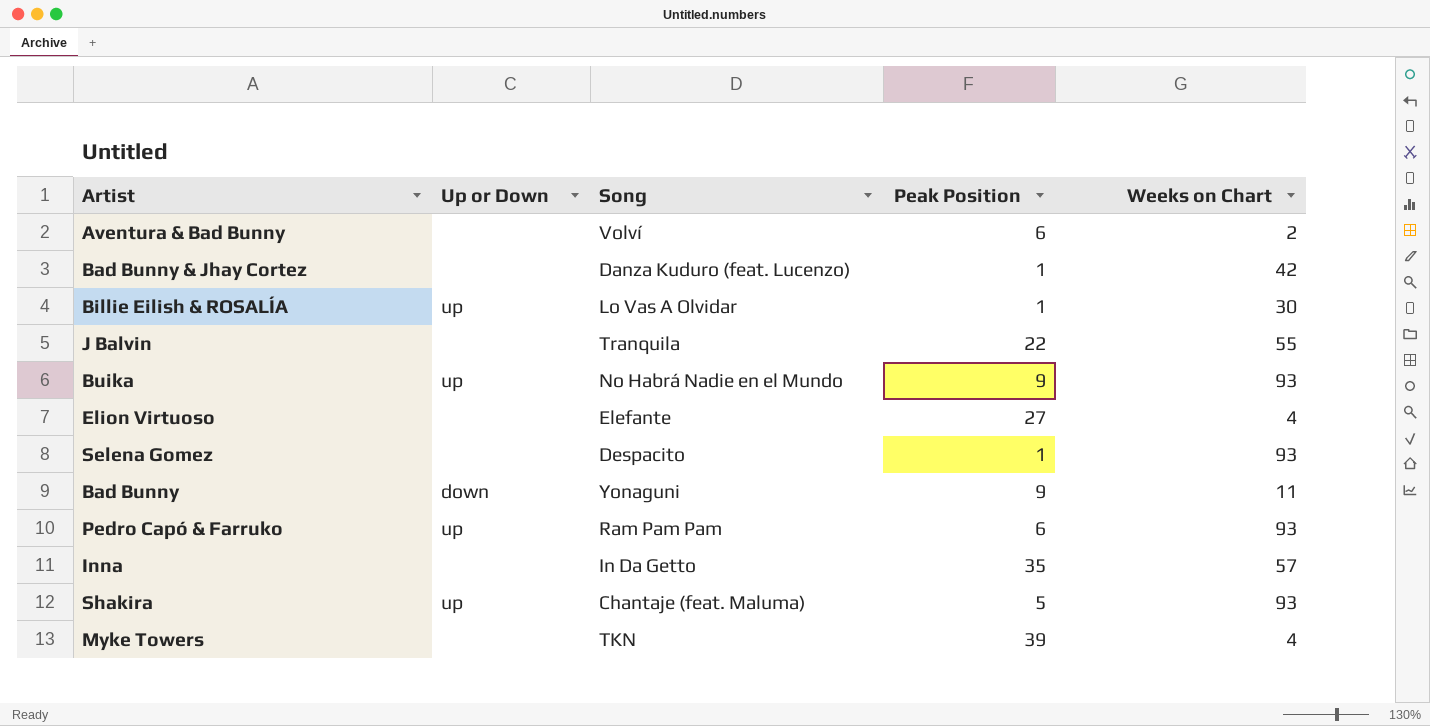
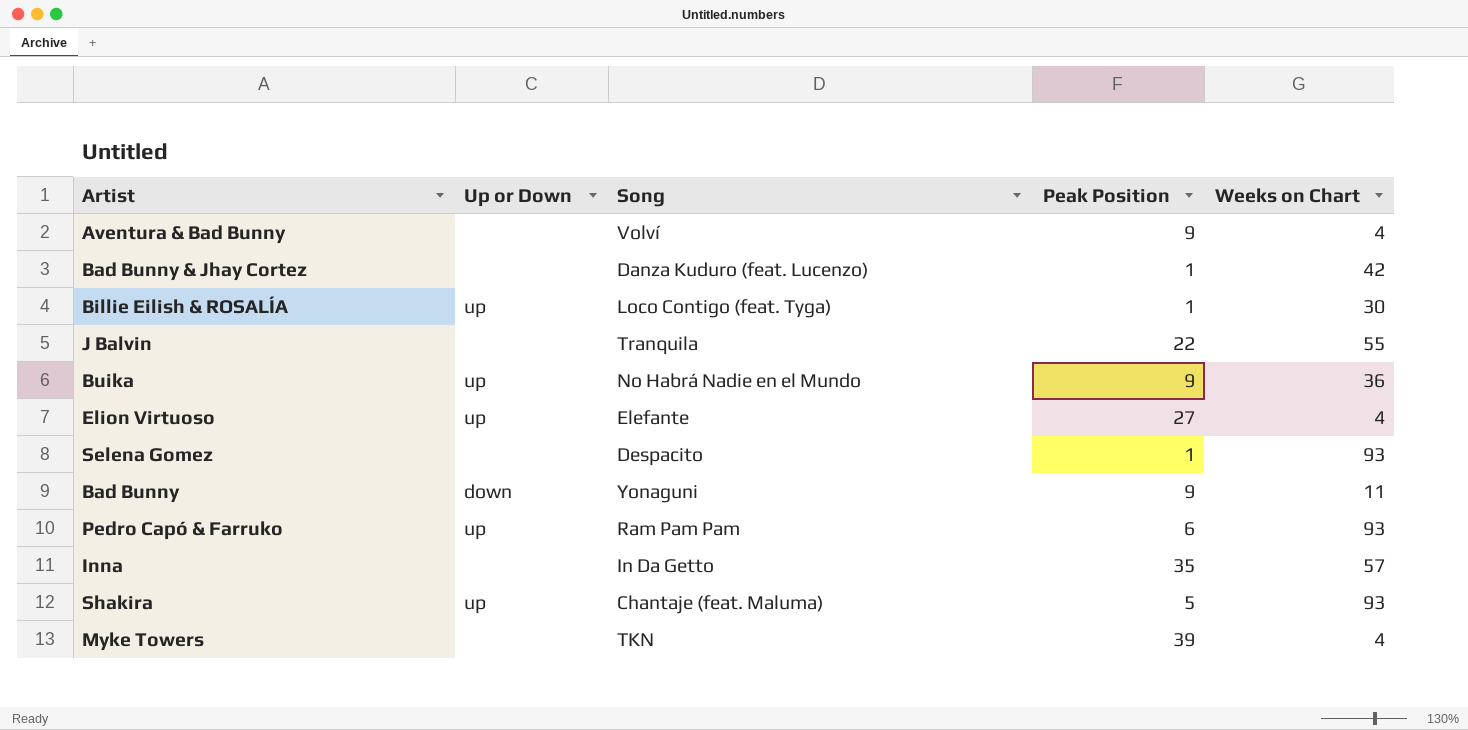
Aventura & Bad Bunny | Peak Position: 6 -> 9
Aventura & Bad Bunny | Weeks on Chart: 2 -> 4
Billie Eilish & ROSALÍA | Song: Lo Vas A Olvidar -> Loco Contigo (feat. Tyga)
Buika | Weeks on Chart: 93 -> 36
Elion Virtuoso | Up or Down: none -> up

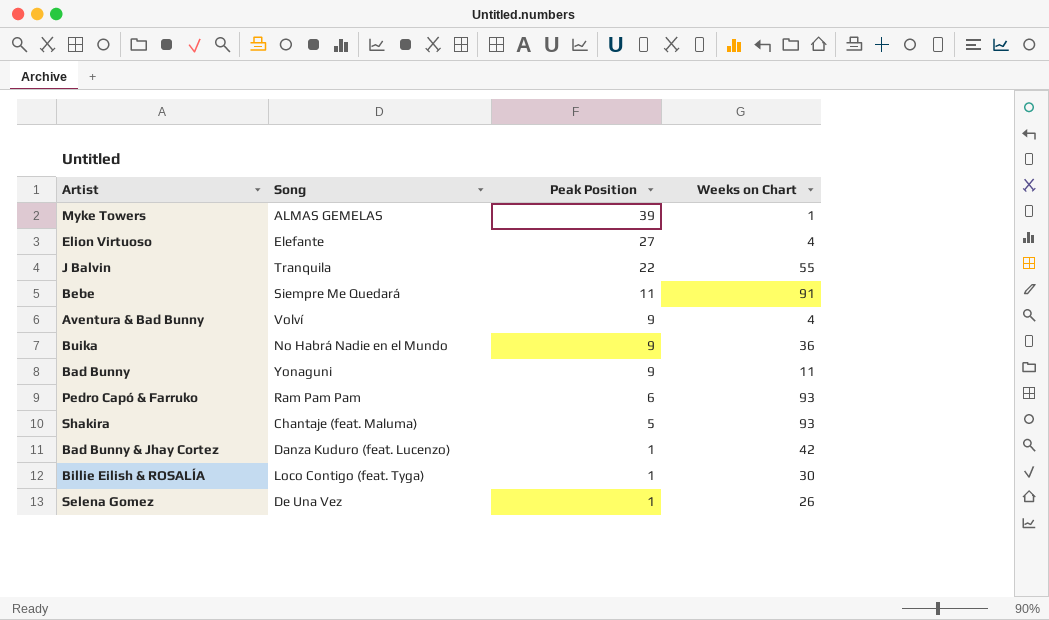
row order: none -> Peak Position descending
column Up or Down | position: 2 -> none
row Inna: none | In Da Getto | 35 | 57 -> none
Myke Towers | Song: TKN -> ALMAS GEMELAS
Myke Towers | Weeks on Chart: 4 -> 1
row Bebe: none -> Siempre Me Quedará | 11 | 91
Selena Gomez | Song: Despacito -> De Una Vez
Selena Gomez | Weeks on Chart: 93 -> 26

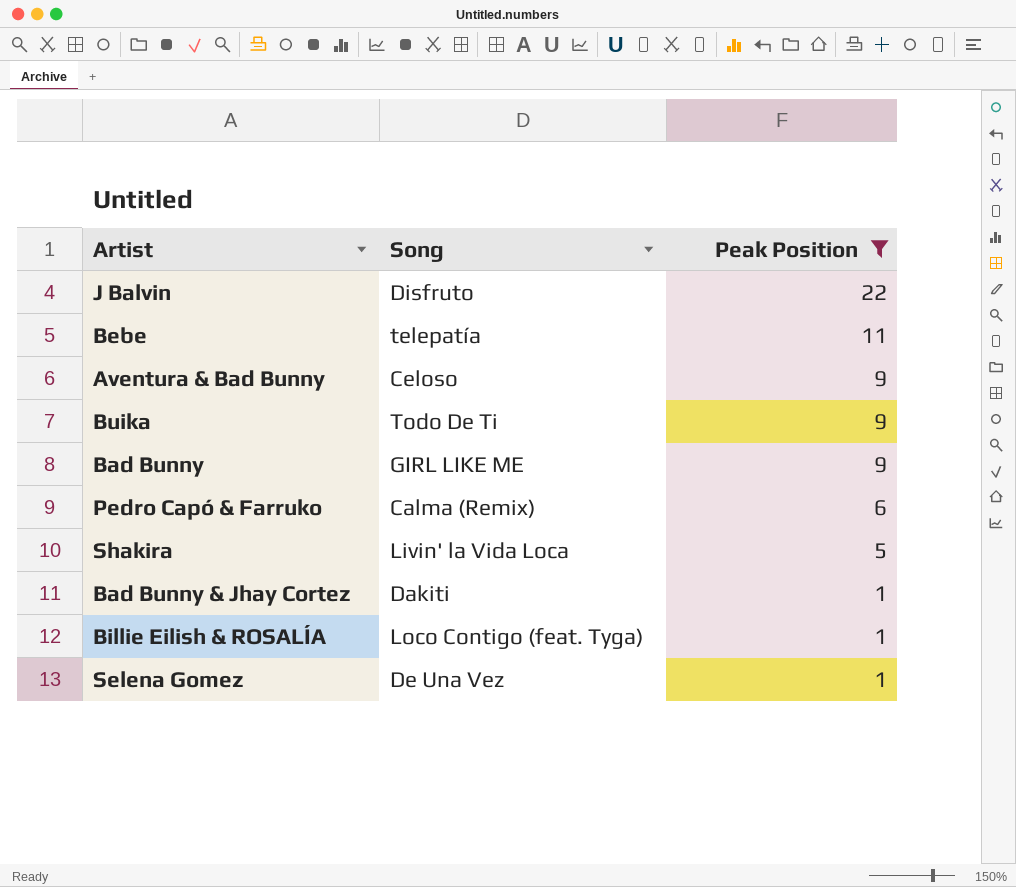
filter: none -> Peak Position <= 22
column Weeks on Chart | position: 4 -> none
J Balvin | Song: Tranquila -> Disfruto
Bebe | Song: Siempre Me Quedará -> telepatía
Aventura & Bad Bunny | Song: Volví -> Celoso
Buika | Song: No Habrá Nadie en el Mundo -> Todo De Ti
Bad Bunny | Song: Yonaguni -> GIRL LIKE ME
Pedro Capó & Farruko | Song: Ram Pam Pam -> Calma (Remix)
Shakira | Song: Chantaje (feat. Maluma) -> Livin' la Vida Loca
Bad Bunny & Jhay Cortez | Song: Danza Kuduro (feat. Lucenzo) -> Dakiti

